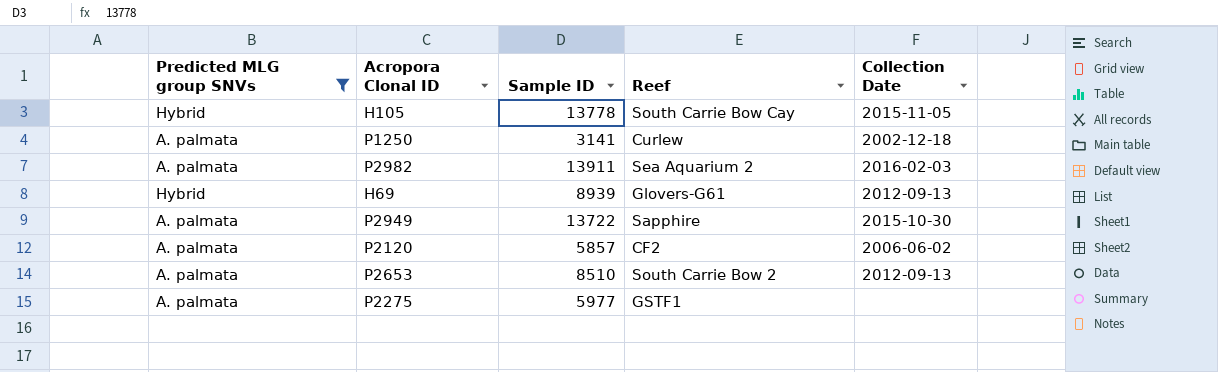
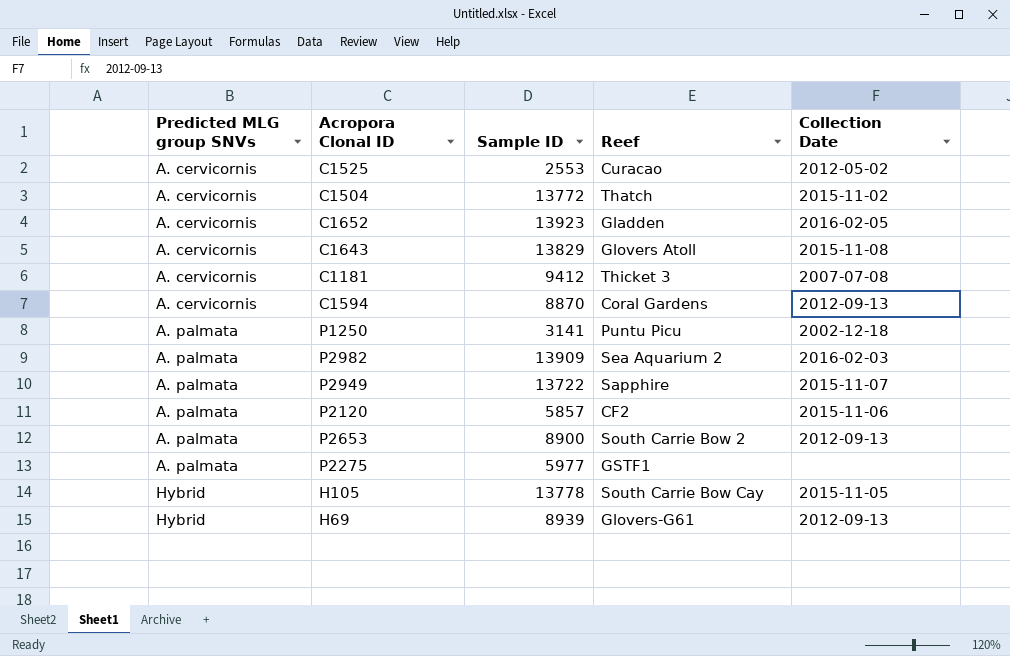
filter: Predicted MLG group SNVs != A. cervicornis -> none
row order: none -> Predicted MLG group SNVs ascending
P1250 | Reef: Curlew -> Puntu Picu
P2982 | Sample ID: 13911 -> 13909
P2949 | Collection Date: 2015-10-30 -> 2015-11-07
P2120 | Collection Date: 2006-06-02 -> 2015-11-06
P2653 | Sample ID: 8510 -> 8900

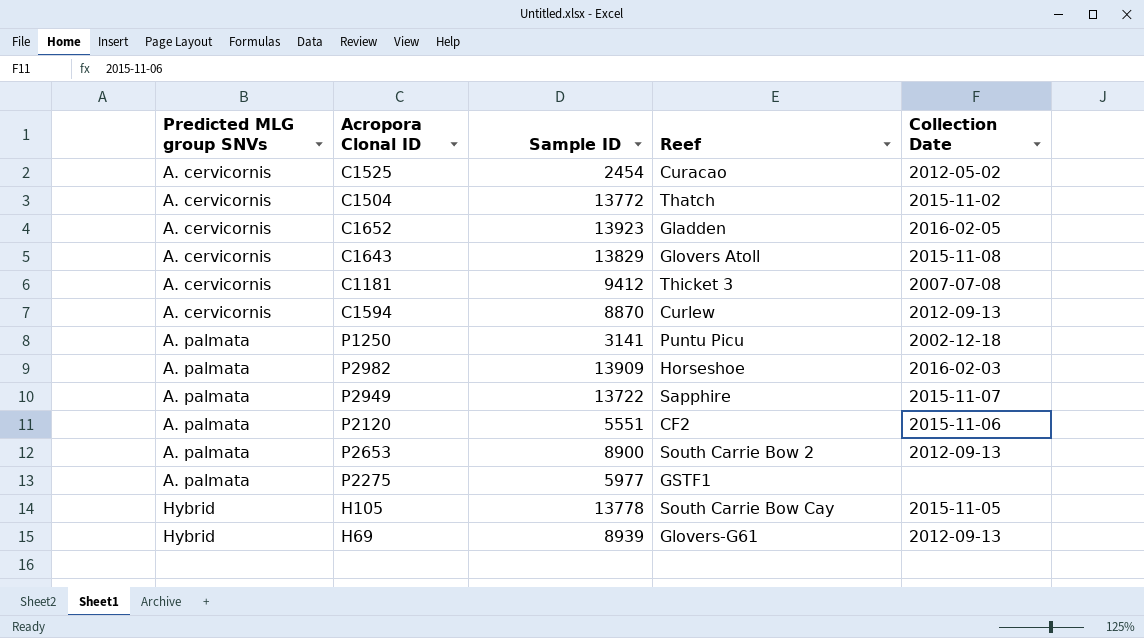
C1525 | Sample ID: 2553 -> 2454
C1594 | Reef: Coral Gardens -> Curlew
P2982 | Reef: Sea Aquarium 2 -> Horseshoe
P2120 | Sample ID: 5857 -> 5551

